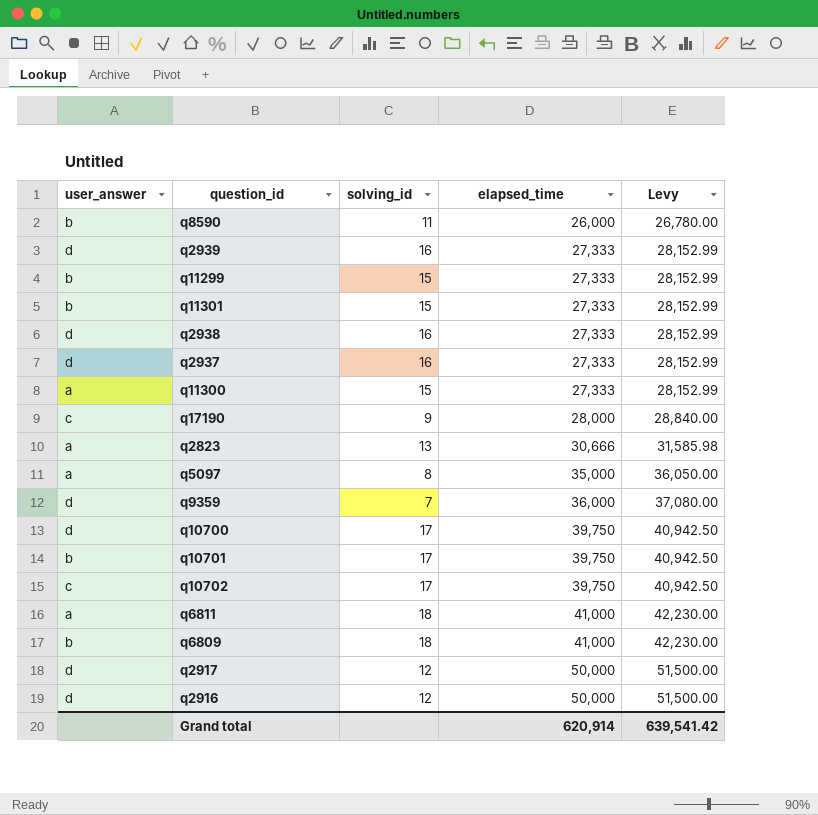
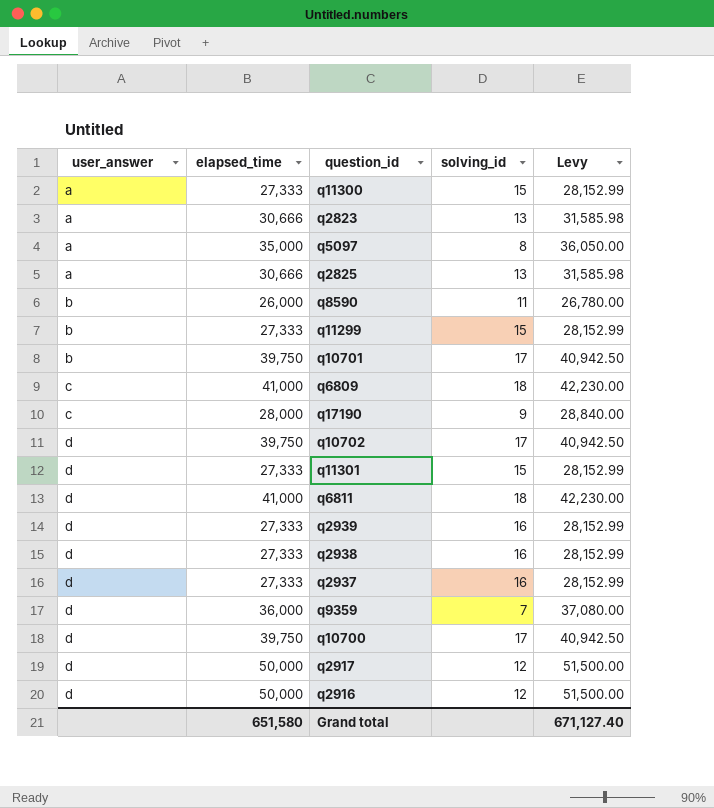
row order: elapsed_time ascending -> user_answer ascending
column elapsed_time | position: 4 -> 2
row q2825: none -> a | 30,666 | 13 | 31,585.98
q6809 | user_answer: b -> c
q10702 | user_answer: c -> d
q11301 | user_answer: b -> d
q6811 | user_answer: a -> d
Grand total | elapsed_time: 620,914 -> 651,580
Grand total | Levy: 639,541.42 -> 671,127.40

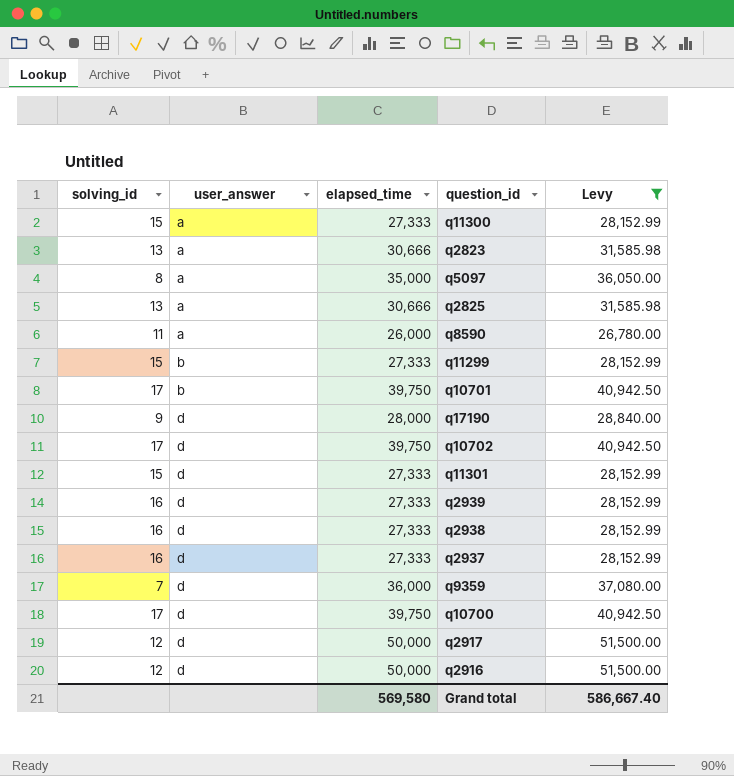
filter: none -> Levy != 42,230.00
column solving_id | position: 4 -> 1
q8590 | user_answer: b -> a
q17190 | user_answer: c -> d
Grand total | elapsed_time: 651,580 -> 569,580
Grand total | Levy: 671,127.40 -> 586,667.40

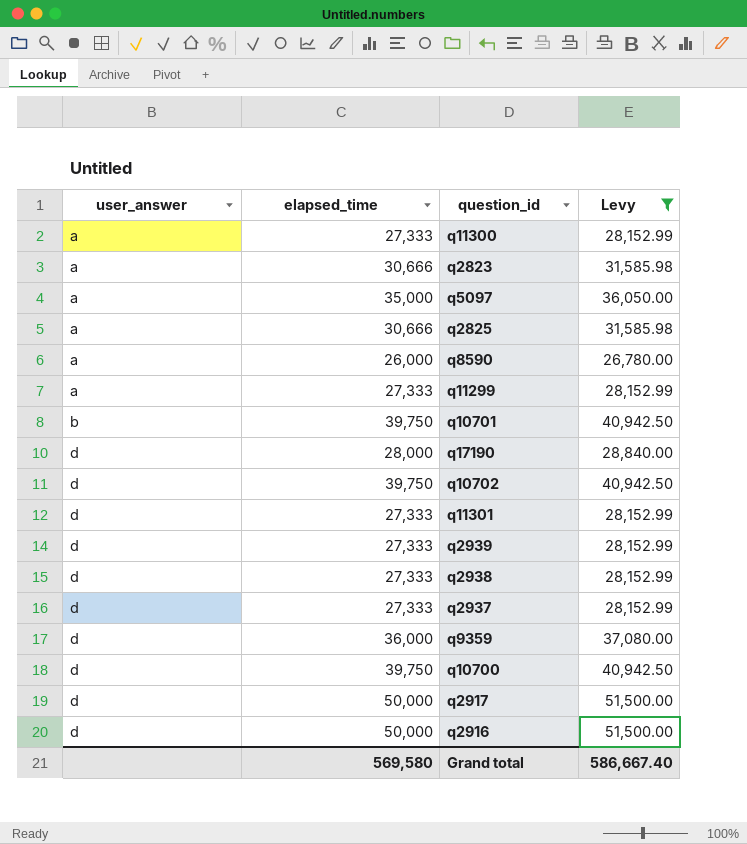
column solving_id | position: 1 -> none
q11299 | user_answer: b -> a

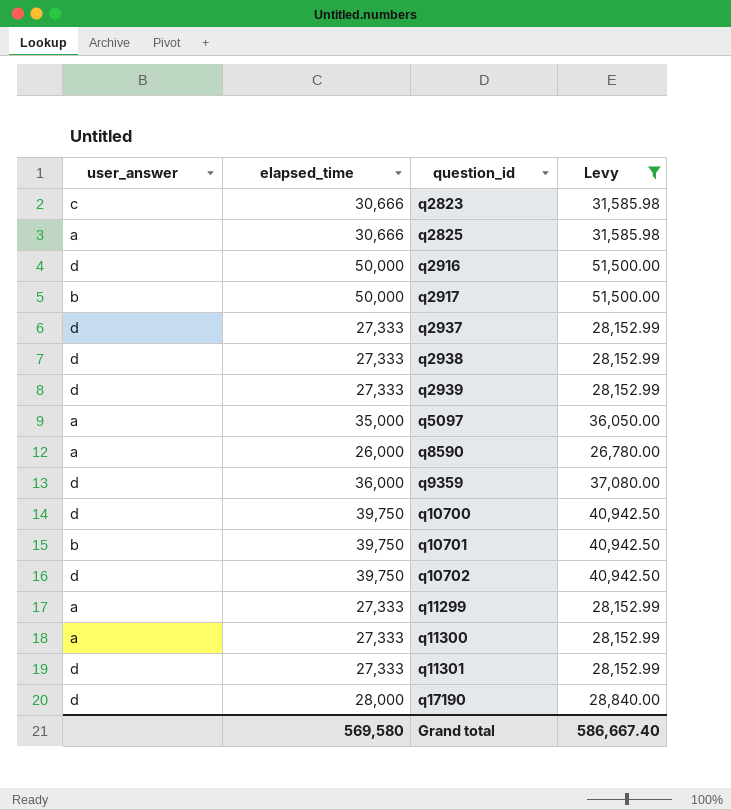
row order: user_answer ascending -> question_id ascending
q2823 | user_answer: a -> c
q2917 | user_answer: d -> b

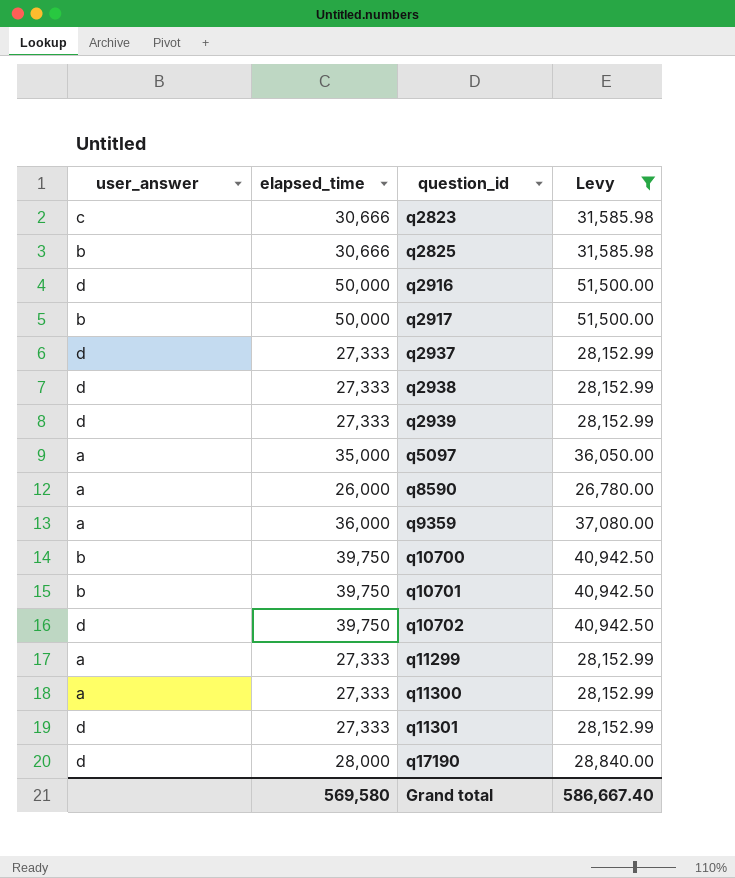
q2825 | user_answer: a -> b
q9359 | user_answer: d -> a
q10700 | user_answer: d -> b

